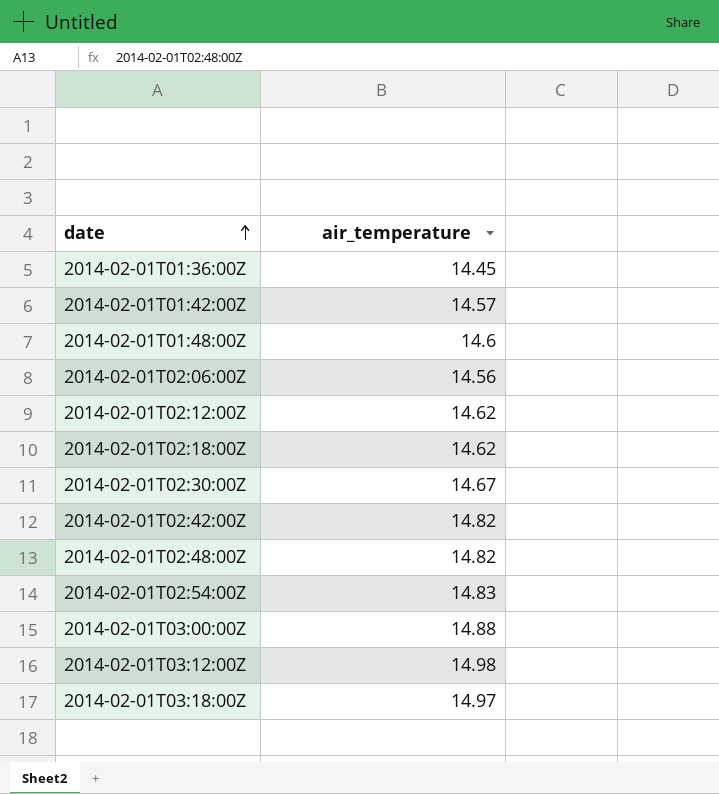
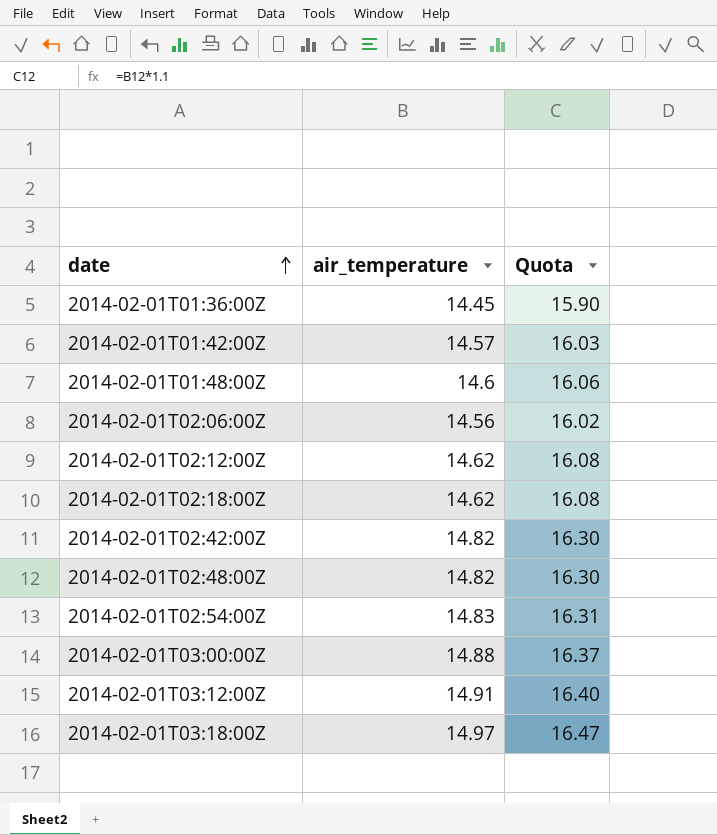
column Quota | formula: none -> [air_temperature] * 1.1
row 2014-02-01T02:30:00Z: 14.67 -> none
2014-02-01T03:12:00Z | air_temperature: 14.98 -> 14.91

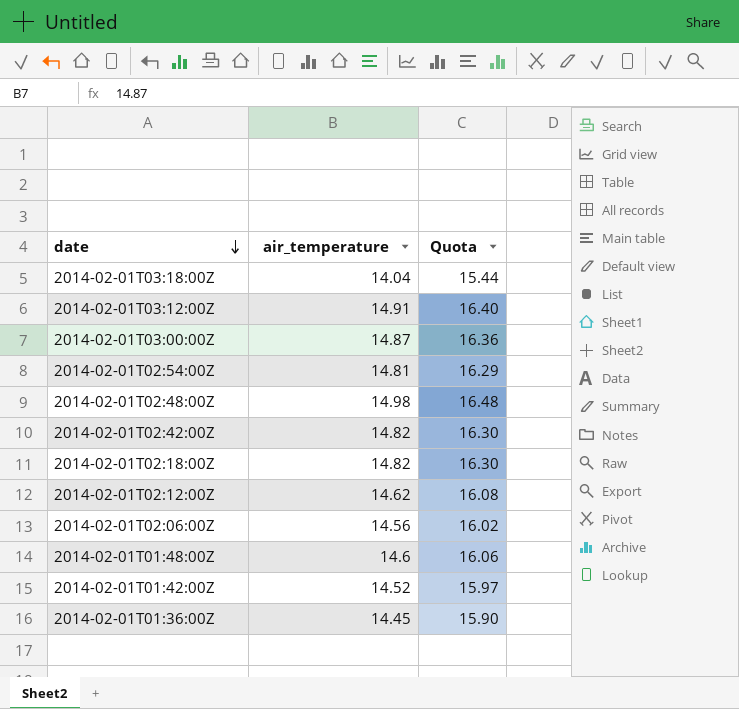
row order: date ascending -> date descending
2014-02-01T03:18:00Z | air_temperature: 14.97 -> 14.04
2014-02-01T03:18:00Z | Quota: 16.47 -> 15.44
2014-02-01T03:00:00Z | air_temperature: 14.88 -> 14.87
2014-02-01T03:00:00Z | Quota: 16.37 -> 16.36
2014-02-01T02:54:00Z | air_temperature: 14.83 -> 14.81
2014-02-01T02:54:00Z | Quota: 16.31 -> 16.29
2014-02-01T02:48:00Z | air_temperature: 14.82 -> 14.98
2014-02-01T02:48:00Z | Quota: 16.30 -> 16.48
2014-02-01T02:18:00Z | air_temperature: 14.62 -> 14.82
2014-02-01T02:18:00Z | Quota: 16.08 -> 16.30
2014-02-01T01:42:00Z | air_temperature: 14.57 -> 14.52
2014-02-01T01:42:00Z | Quota: 16.03 -> 15.97

